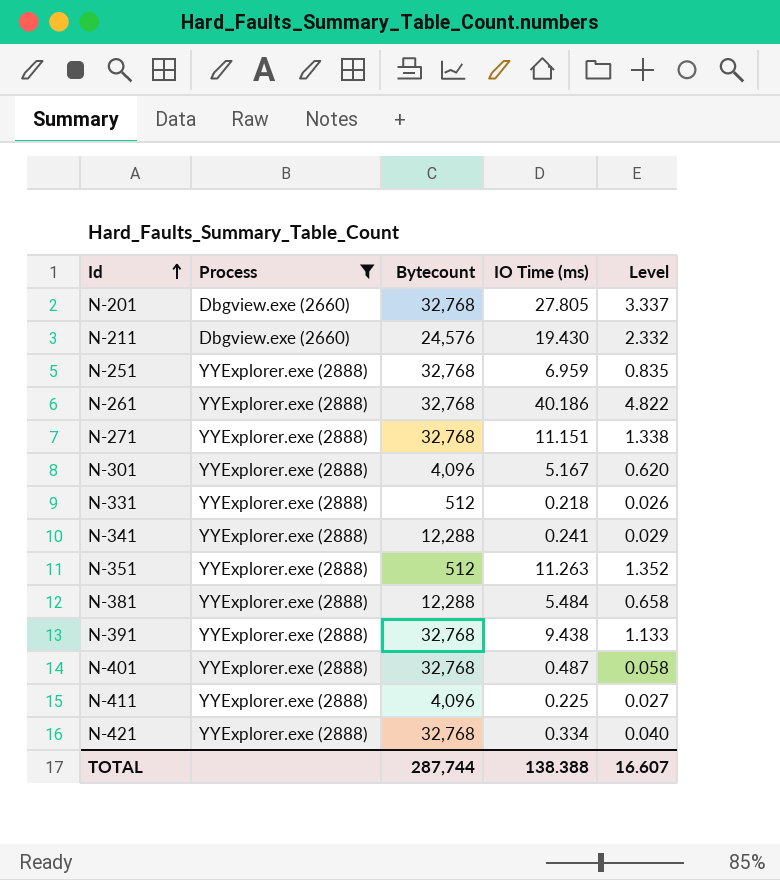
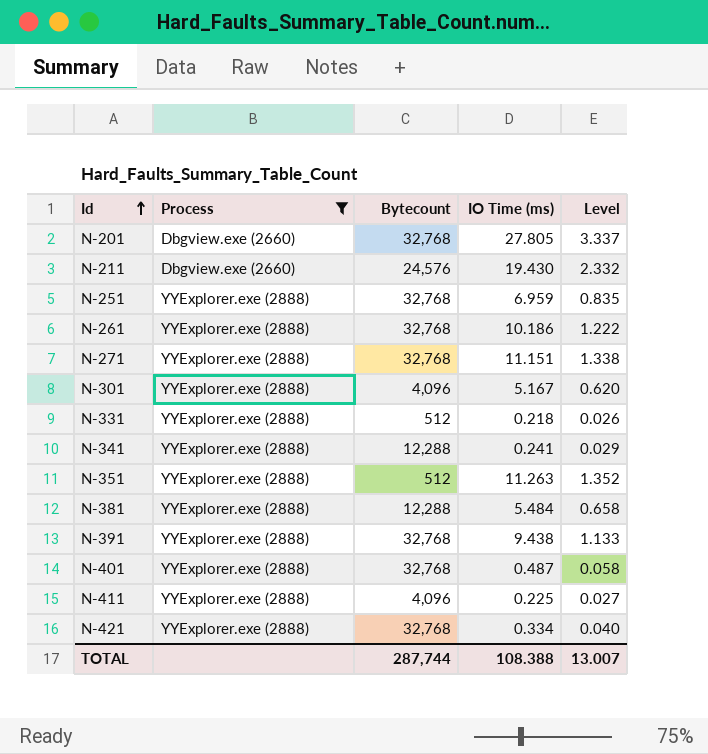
N-261 | IO Time (ms): 40.186 -> 10.186
N-261 | Level: 4.822 -> 1.222
TOTAL | IO Time (ms): 138.388 -> 108.388
TOTAL | Level: 16.607 -> 13.007

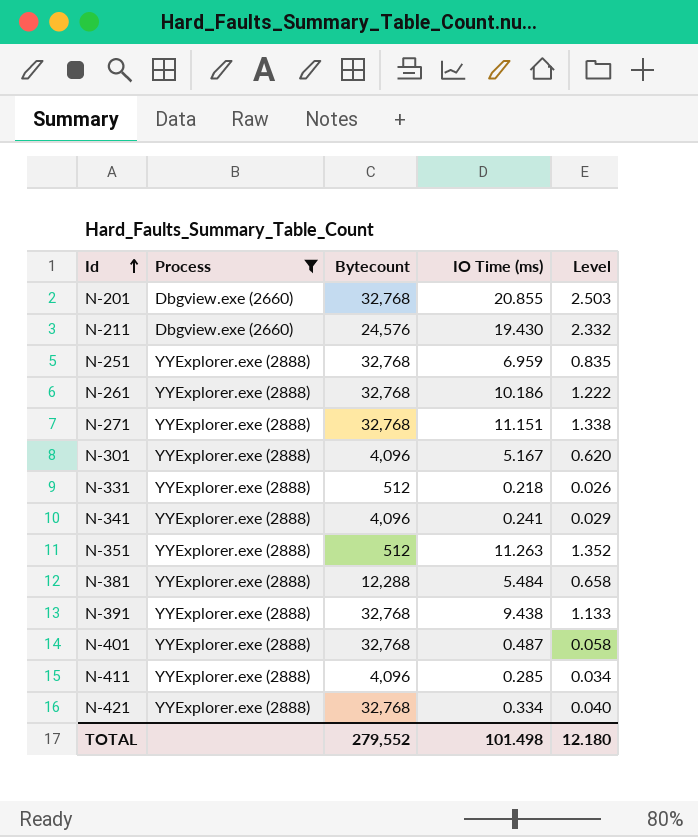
N-201 | IO Time (ms): 27.805 -> 20.855
N-201 | Level: 3.337 -> 2.503
N-341 | Bytecount: 12,288 -> 4,096
N-411 | IO Time (ms): 0.225 -> 0.285
N-411 | Level: 0.027 -> 0.034
TOTAL | Bytecount: 287,744 -> 279,552
TOTAL | IO Time (ms): 108.388 -> 101.498
TOTAL | Level: 13.007 -> 12.180

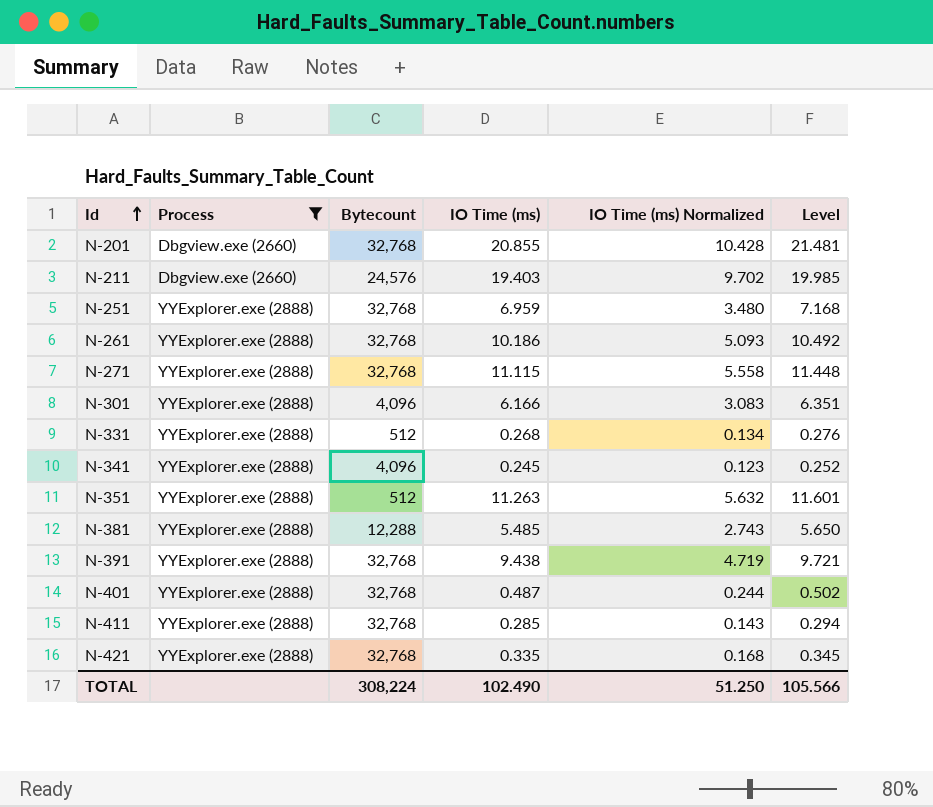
column IO Time (ms) Normalized | formula: none -> [IO Time (ms)] * 0.5
column Level | formula: [IO Time (ms)] * 0.12 -> [IO Time (ms)] * 1.03
N-211 | IO Time (ms): 19.430 -> 19.403
N-271 | IO Time (ms): 11.151 -> 11.115
N-301 | IO Time (ms): 5.167 -> 6.166
N-331 | IO Time (ms): 0.218 -> 0.268
N-341 | IO Time (ms): 0.241 -> 0.245
N-381 | IO Time (ms): 5.484 -> 5.485
N-411 | Bytecount: 4,096 -> 32,768
N-421 | IO Time (ms): 0.334 -> 0.335
TOTAL | Bytecount: 279,552 -> 308,224
TOTAL | IO Time (ms): 101.498 -> 102.490
TOTAL | Level: 12.180 -> 105.566

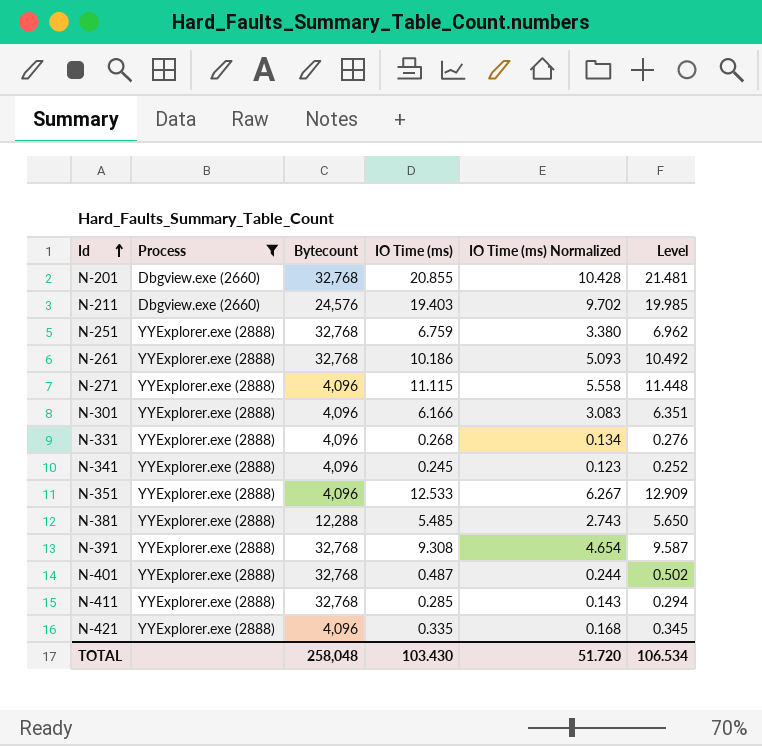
N-251 | IO Time (ms): 6.959 -> 6.759
N-251 | IO Time (ms) Normalized: 3.480 -> 3.380
N-251 | Level: 7.168 -> 6.962
N-271 | Bytecount: 32,768 -> 4,096
N-331 | Bytecount: 512 -> 4,096
N-351 | Bytecount: 512 -> 4,096
N-351 | IO Time (ms): 11.263 -> 12.533
N-351 | IO Time (ms) Normalized: 5.632 -> 6.267
N-351 | Level: 11.601 -> 12.909
N-391 | IO Time (ms): 9.438 -> 9.308
N-391 | IO Time (ms) Normalized: 4.719 -> 4.654
N-391 | Level: 9.721 -> 9.587
N-421 | Bytecount: 32,768 -> 4,096
TOTAL | Bytecount: 308,224 -> 258,048
TOTAL | IO Time (ms): 102.490 -> 103.430
TOTAL | IO Time (ms) Normalized: 51.250 -> 51.720
TOTAL | Level: 105.566 -> 106.534

